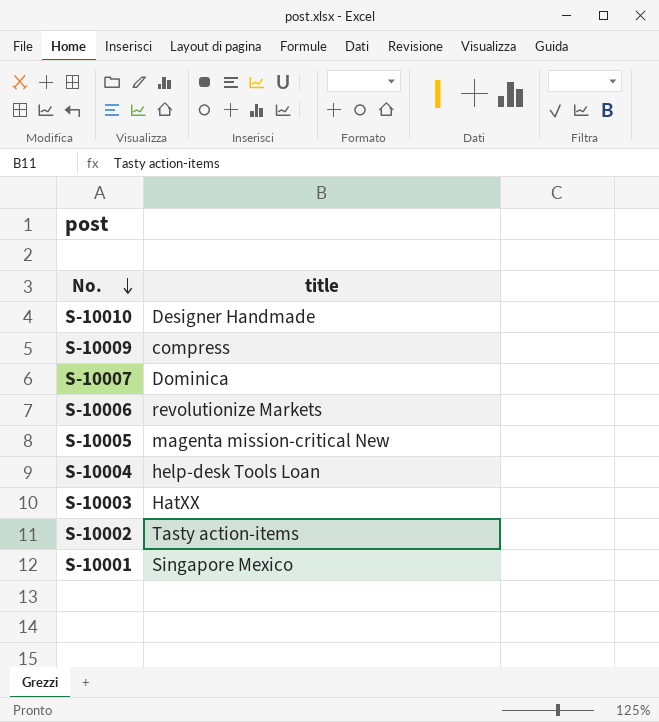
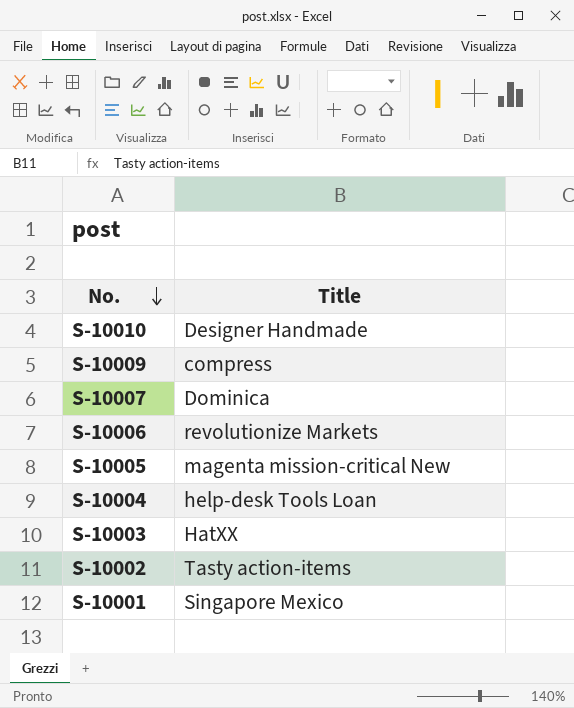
column name: title -> Title

